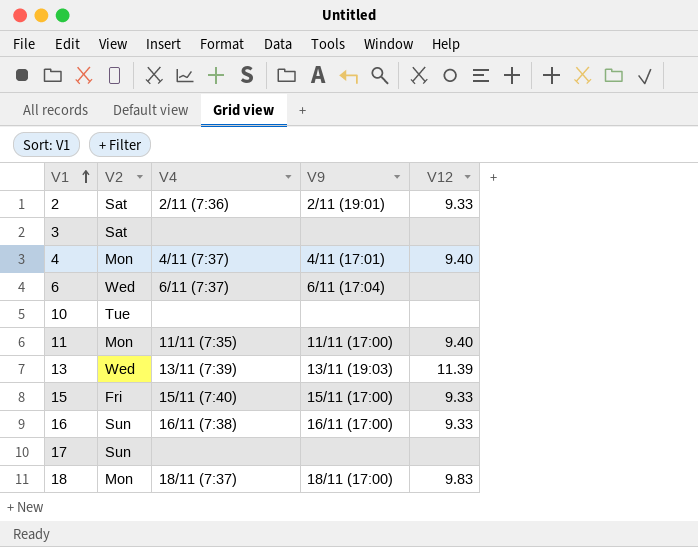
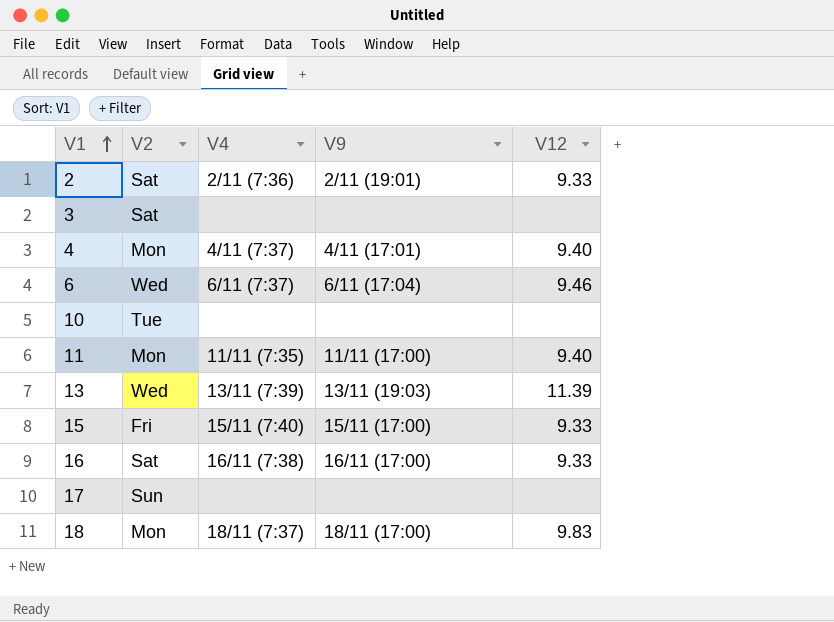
6 | V12: none -> 9.46
16 | V2: Sun -> Sat

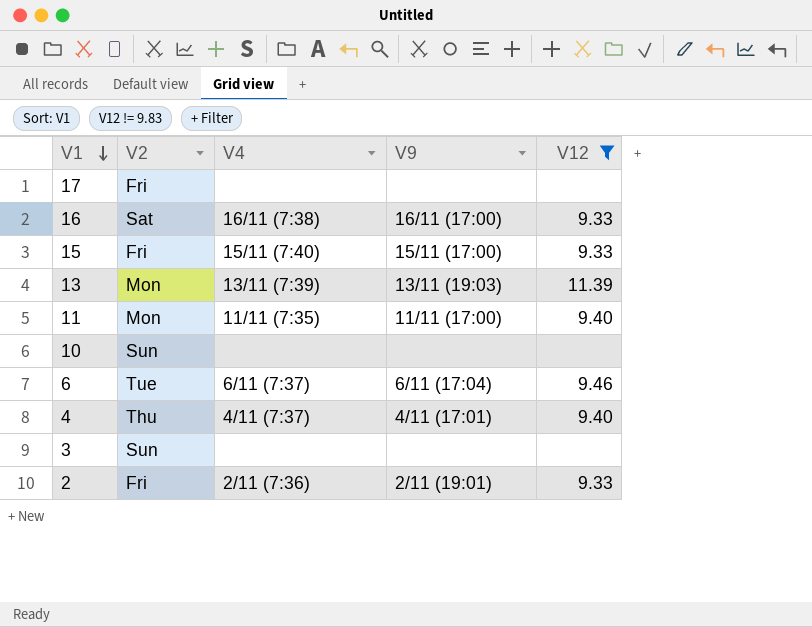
filter: none -> V12 != 9.83
row order: V1 ascending -> V1 descending
17 | V2: Sun -> Fri
13 | V2: Wed -> Mon
10 | V2: Tue -> Sun
6 | V2: Wed -> Tue
4 | V2: Mon -> Thu
3 | V2: Sat -> Sun
2 | V2: Sat -> Fri

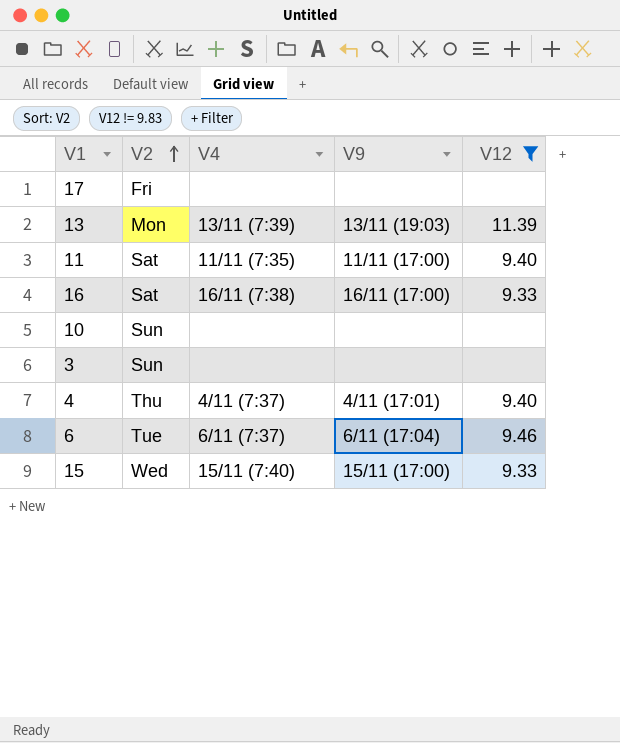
row order: V1 descending -> V2 ascending
row 2: Fri | 2/11 (7:36) | 2/11 (19:01) | 9.33 -> none
11 | V2: Mon -> Sat
15 | V2: Fri -> Wed

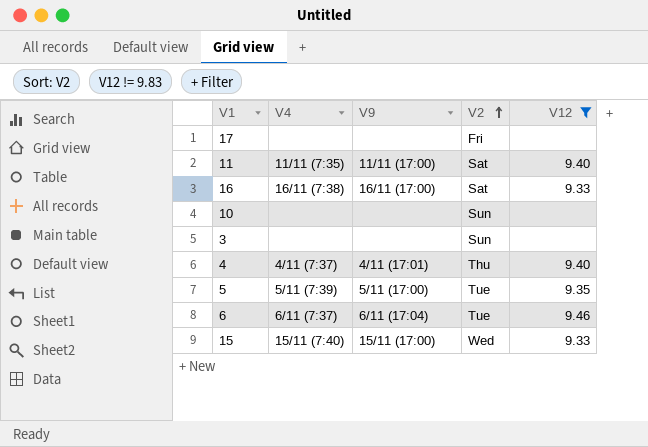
column V2 | position: 2 -> 4
row 13: Mon | 13/11 (7:39) | 13/11 (19:03) | 11.39 -> none
row 5: none -> 5/11 (7:39) | 5/11 (17:00) | Tue | 9.35

